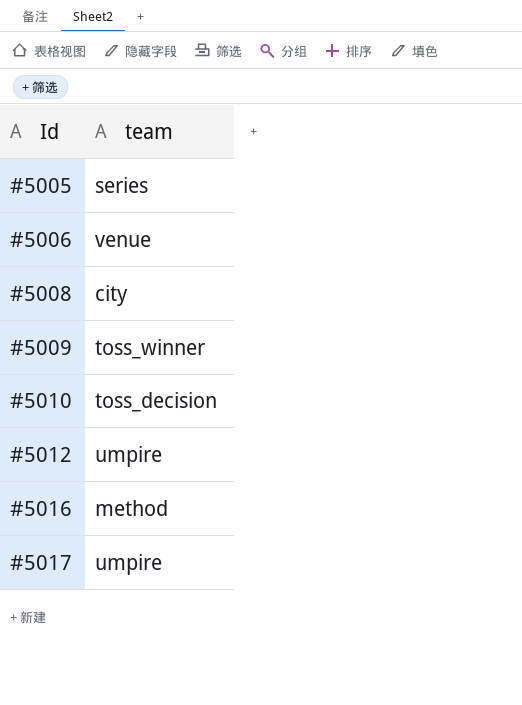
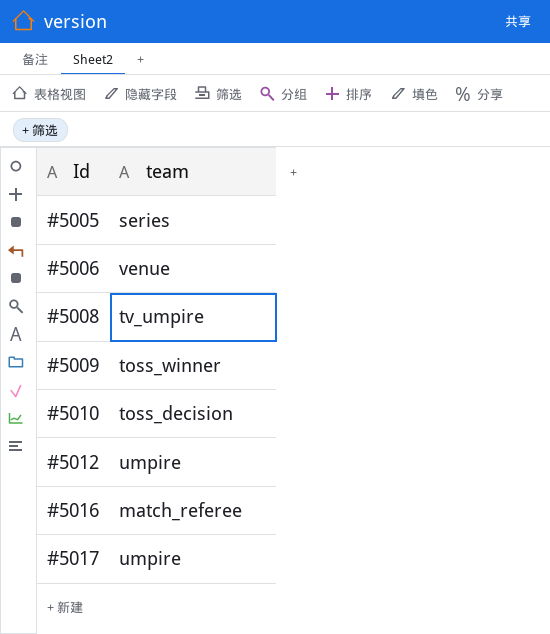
#5008 | team: city -> tv_umpire
#5016 | team: method -> match_referee

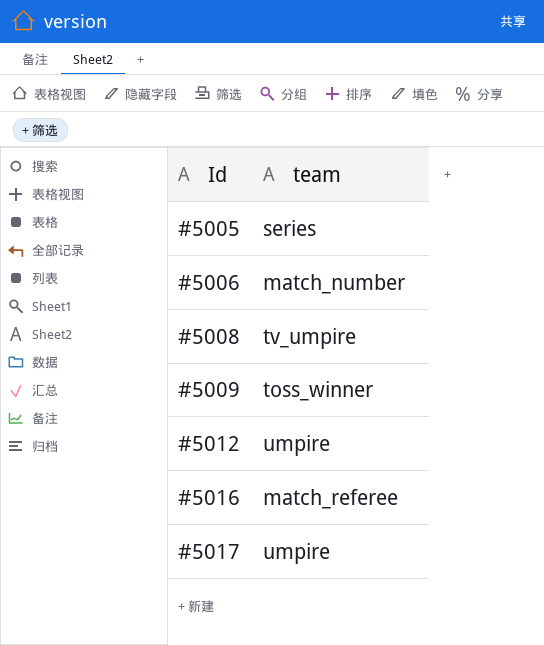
row #5010: toss_decision -> none
#5006 | team: venue -> match_number

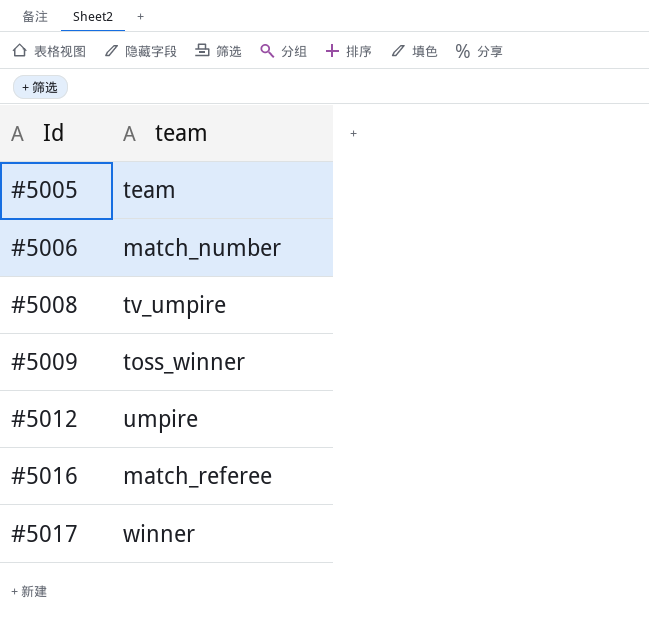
#5005 | team: series -> team
#5017 | team: umpire -> winner

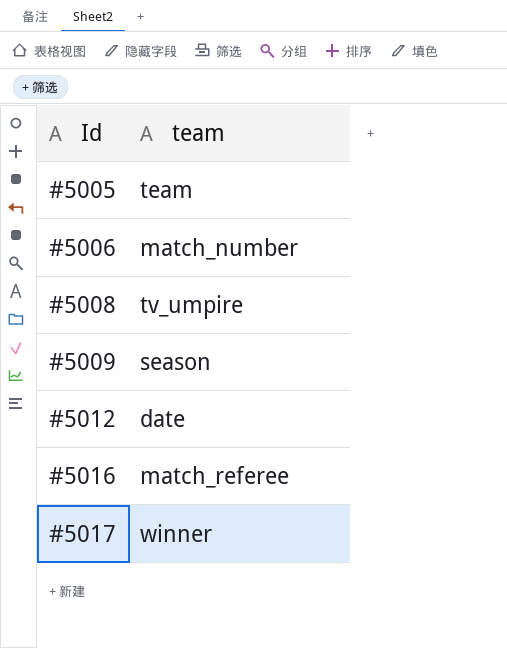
#5009 | team: toss_winner -> season
#5012 | team: umpire -> date

